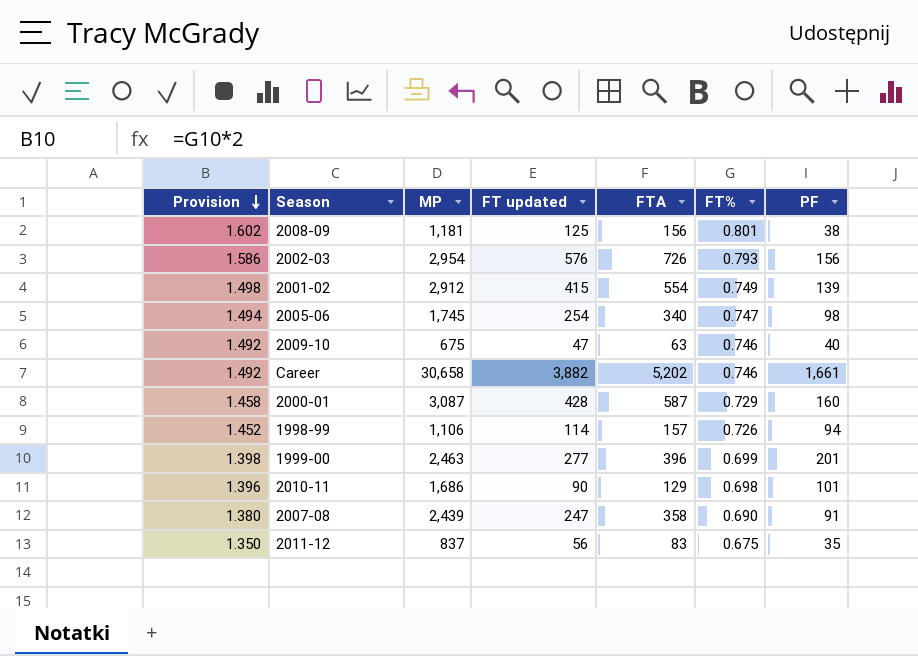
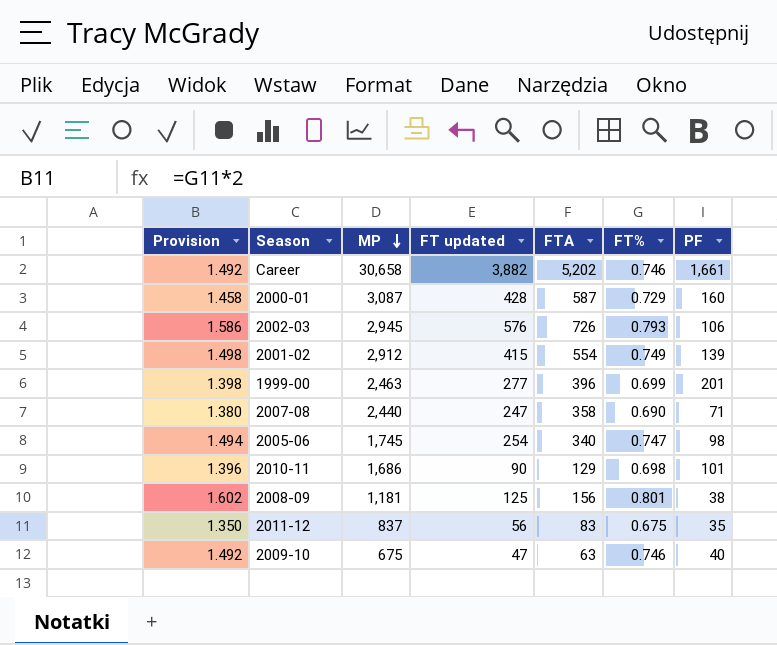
row order: Provision descending -> MP descending
row 1998-99: 1.452 | 1,106 | 114 | 157 | 0.726 | 94 -> none
2002-03 | MP: 2,954 -> 2,945
2002-03 | PF: 156 -> 106
2007-08 | MP: 2,439 -> 2,440
2007-08 | PF: 91 -> 71

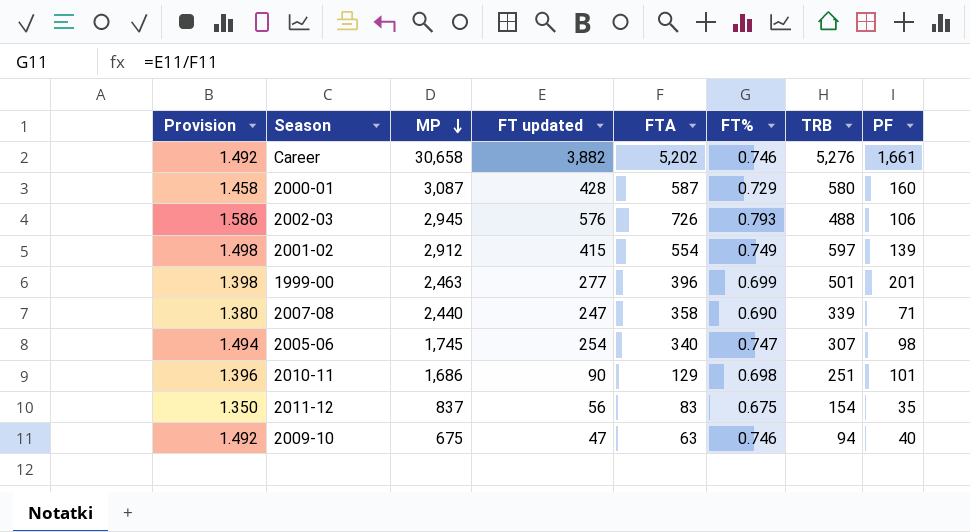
column TRB | position: none -> 7
row 2008-09: 1.602 | 1,181 | 125 | 156 | 0.801 | 38 -> none

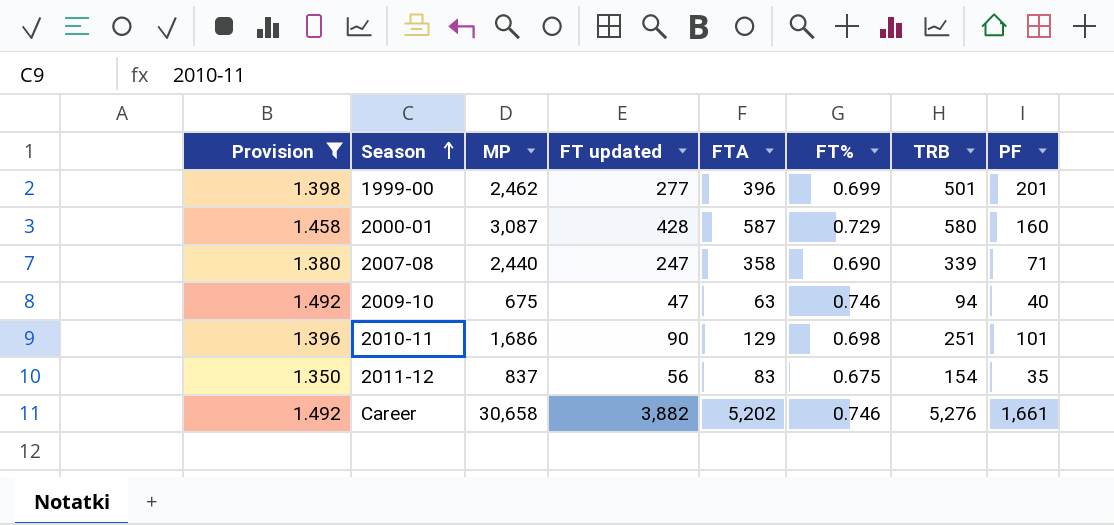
filter: none -> Provision <= 1.492
row order: MP descending -> Season ascending
1999-00 | MP: 2,463 -> 2,462

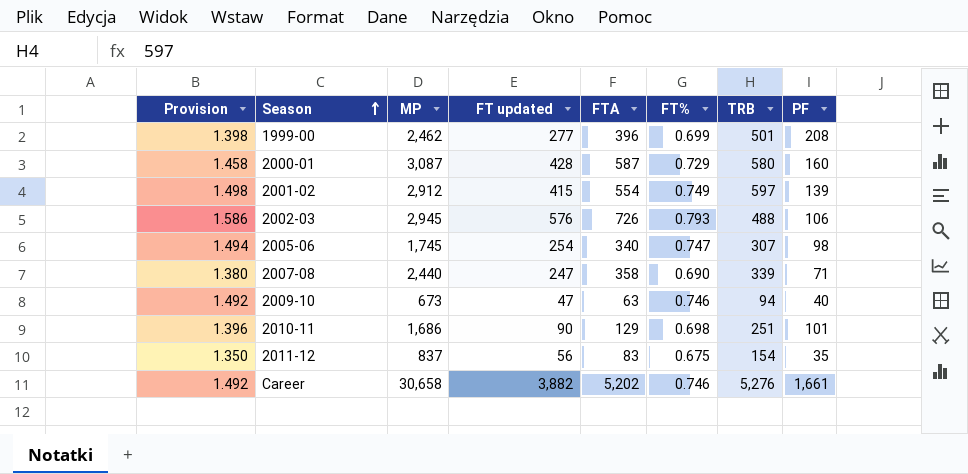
filter: Provision <= 1.492 -> none
1999-00 | PF: 201 -> 208
2009-10 | MP: 675 -> 673

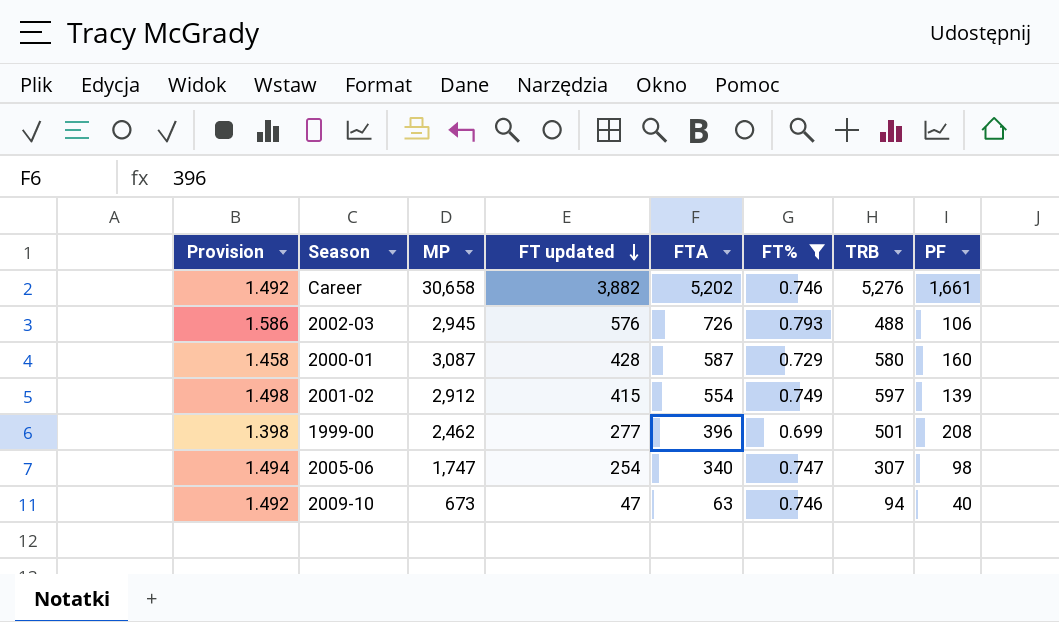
filter: none -> FT% >= 0.699
row order: Season ascending -> FT updated descending
2005-06 | MP: 1,745 -> 1,747

